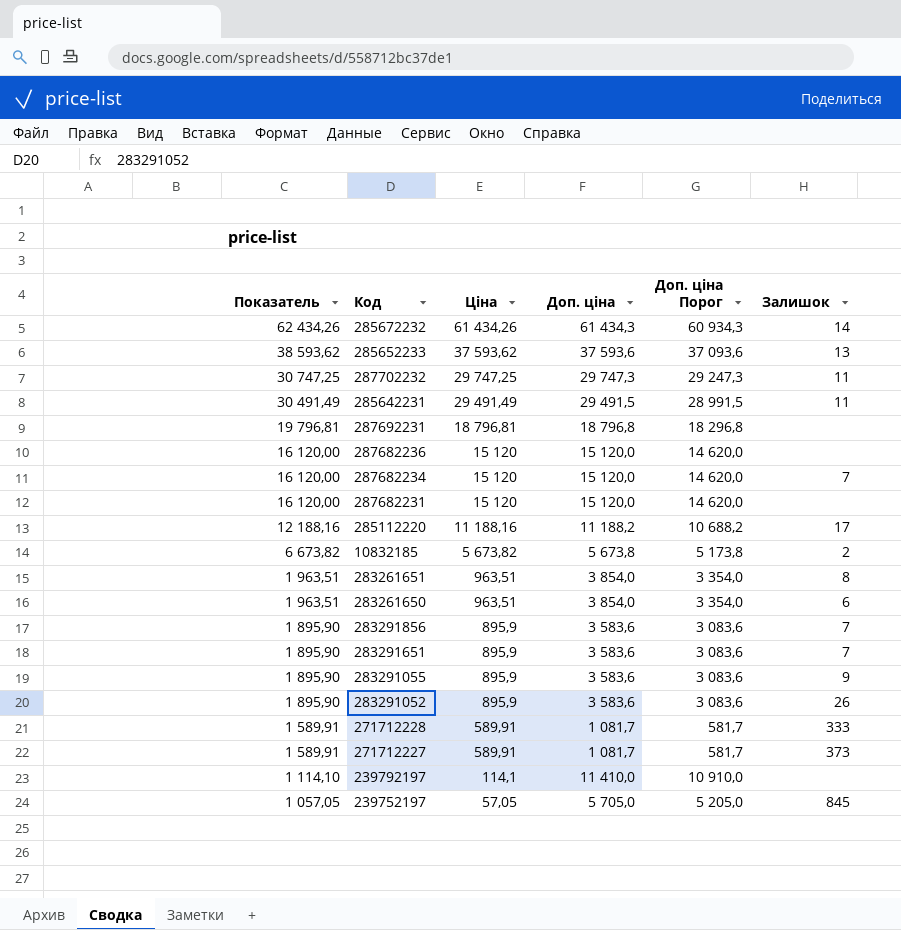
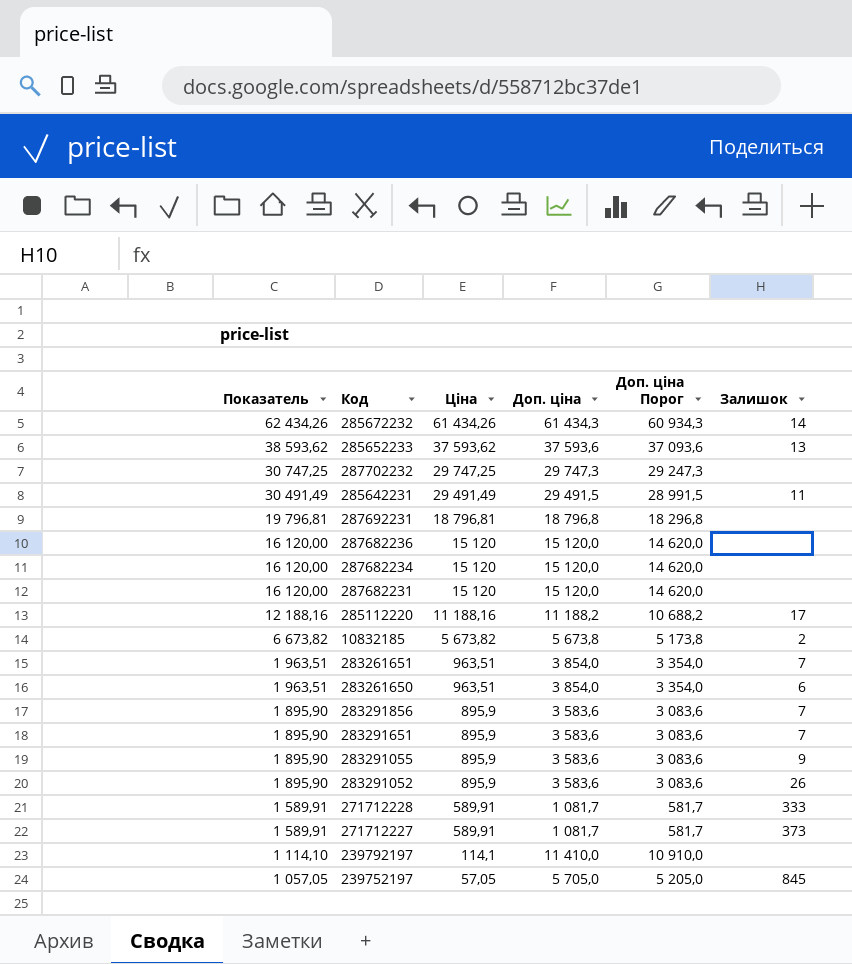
287702232 | Залишок: 11 -> none
287682234 | Залишок: 7 -> none
283261651 | Залишок: 8 -> 7

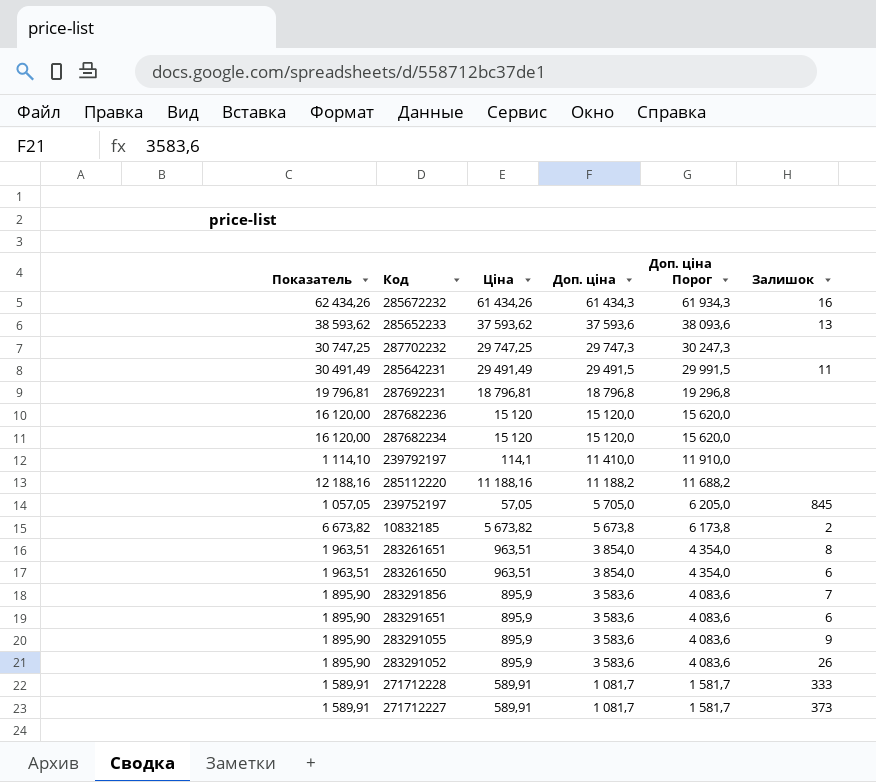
row order: Показатель descending -> Доп. ціна descending
column Доп. ціна Порог | formula: [Доп. ціна] - 500 -> [Доп. ціна] + 500
row 287682231: 16 120,00 | 15 120 | 15 120,0 | 14 620,0 | none -> none
285672232 | Залишок: 14 -> 16
285112220 | Залишок: 17 -> none
283261651 | Залишок: 7 -> 8
283291651 | Залишок: 7 -> 6

